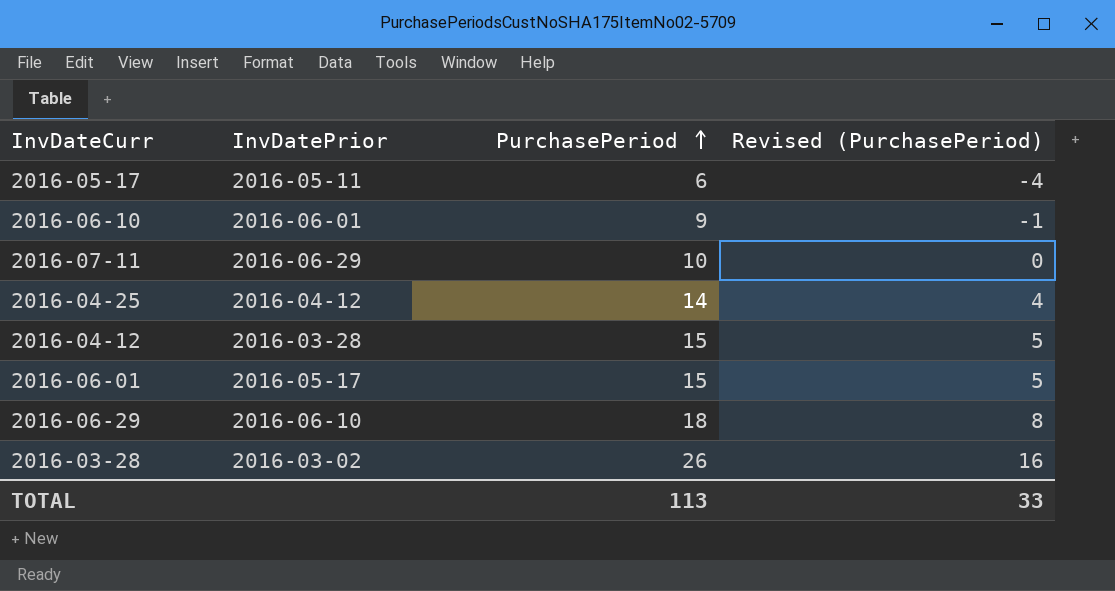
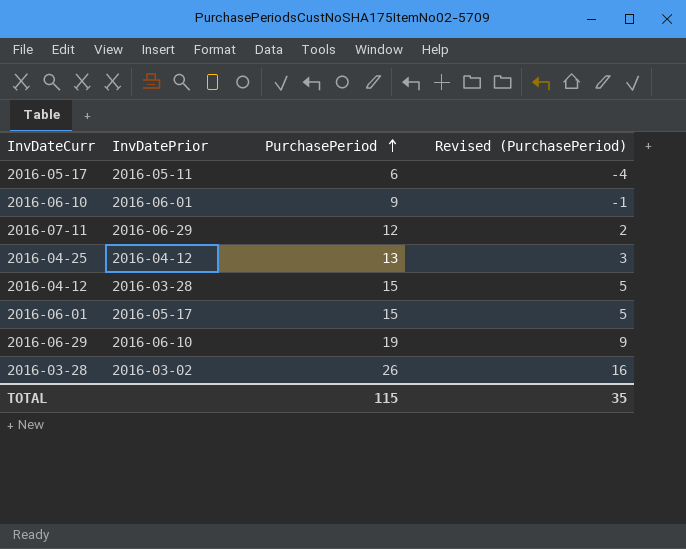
2016-07-11 | PurchasePeriod: 10 -> 12
2016-07-11 | Revised (PurchasePeriod): 0 -> 2
2016-04-25 | PurchasePeriod: 14 -> 13
2016-04-25 | Revised (PurchasePeriod): 4 -> 3
2016-06-29 | PurchasePeriod: 18 -> 19
2016-06-29 | Revised (PurchasePeriod): 8 -> 9
TOTAL | PurchasePeriod: 113 -> 115
TOTAL | Revised (PurchasePeriod): 33 -> 35

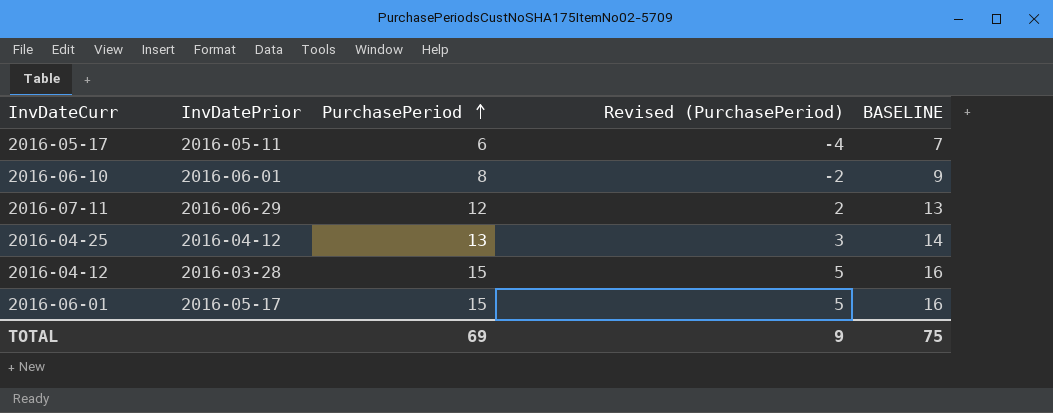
column BASELINE | formula: none -> [PurchasePeriod] + 1
row 2016-06-29: 2016-06-10 | 19 | 9 -> none
row 2016-03-28: 2016-03-02 | 26 | 16 -> none
2016-06-10 | PurchasePeriod: 9 -> 8
2016-06-10 | Revised (PurchasePeriod): -1 -> -2
TOTAL | PurchasePeriod: 115 -> 69
TOTAL | Revised (PurchasePeriod): 35 -> 9

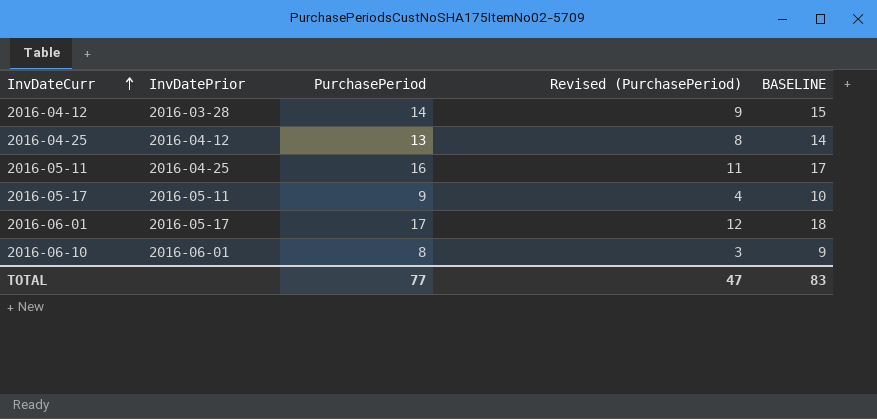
row order: PurchasePeriod ascending -> InvDateCurr ascending
column Revised (PurchasePeriod) | formula: [PurchasePeriod] - 10 -> [PurchasePeriod] - 5
row 2016-07-11: 2016-06-29 | 12 | 2 | 13 -> none
2016-04-12 | PurchasePeriod: 15 -> 14
2016-04-12 | BASELINE: 16 -> 15
row 2016-05-11: none -> 2016-04-25 | 16 | 11 | 17
2016-05-17 | PurchasePeriod: 6 -> 9
2016-05-17 | BASELINE: 7 -> 10
2016-06-01 | PurchasePeriod: 15 -> 17
2016-06-01 | BASELINE: 16 -> 18
TOTAL | PurchasePeriod: 69 -> 77
TOTAL | Revised (PurchasePeriod): 9 -> 47
TOTAL | BASELINE: 75 -> 83

